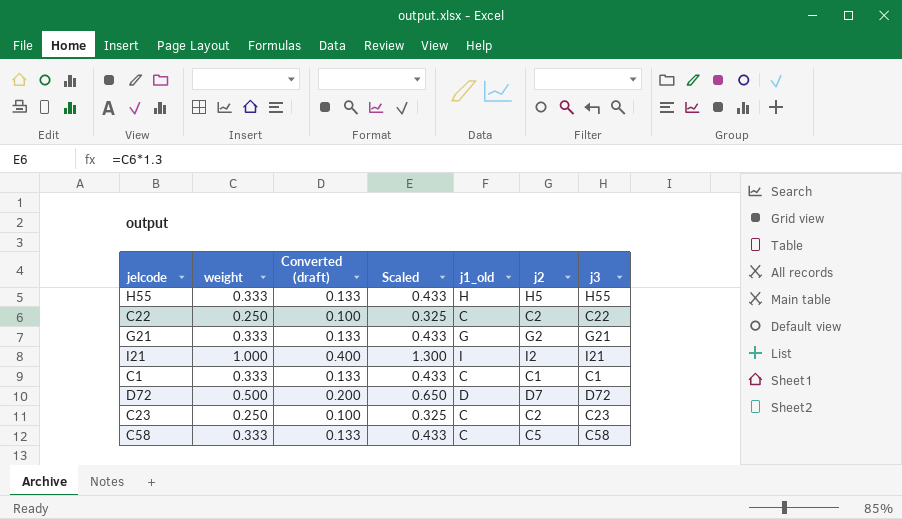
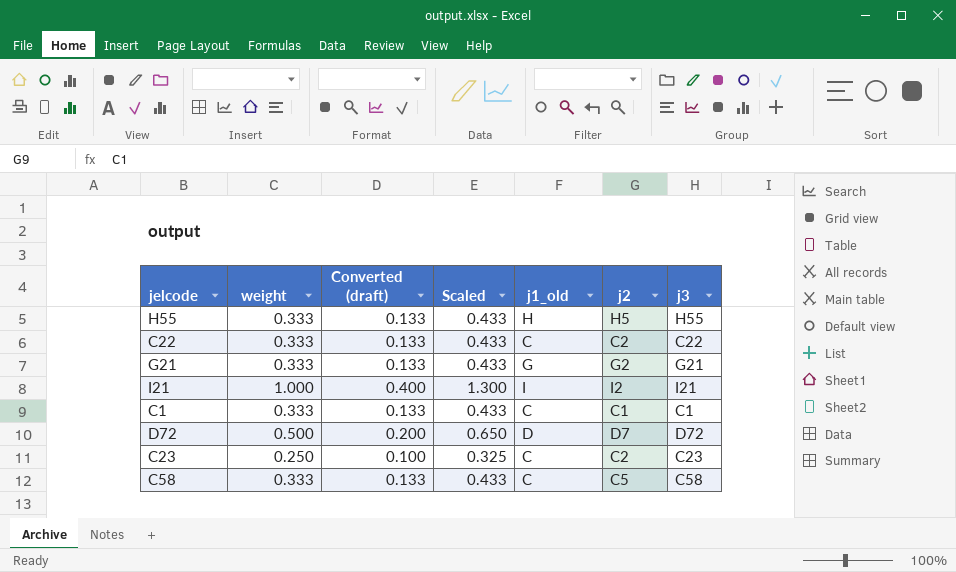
C22 | weight: 0.250 -> 0.333
C22 | Converted (draft): 0.100 -> 0.133
C22 | Scaled: 0.325 -> 0.433

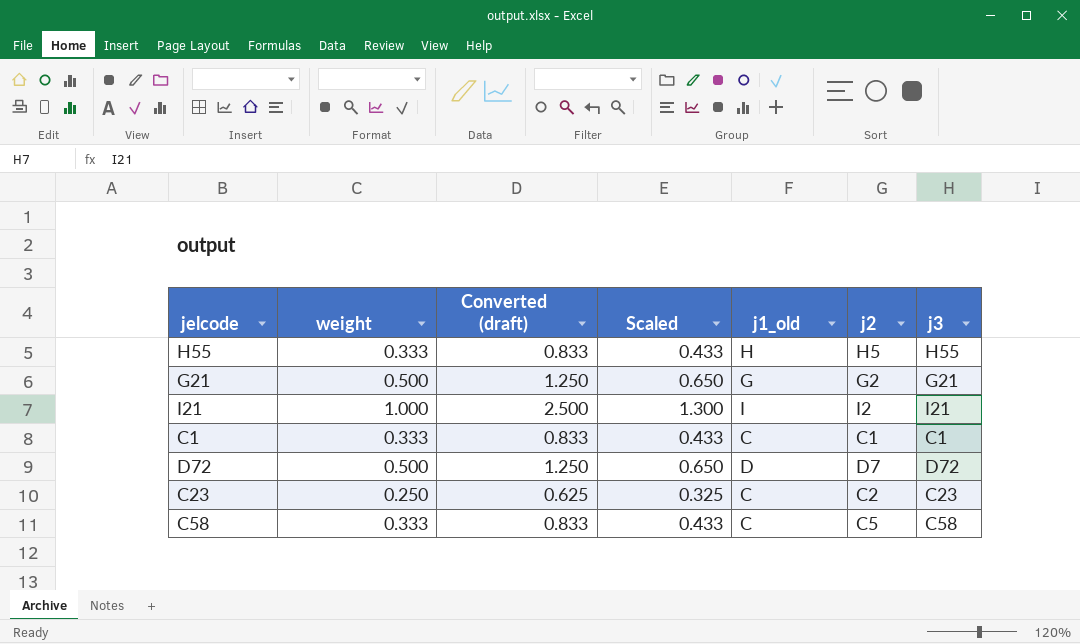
column Converted (draft) | formula: [weight] * 0.4 -> [weight] * 2.5
row C22: 0.333 | 0.133 | 0.433 | C | C2 | C22 -> none
G21 | weight: 0.333 -> 0.500
G21 | Scaled: 0.433 -> 0.650

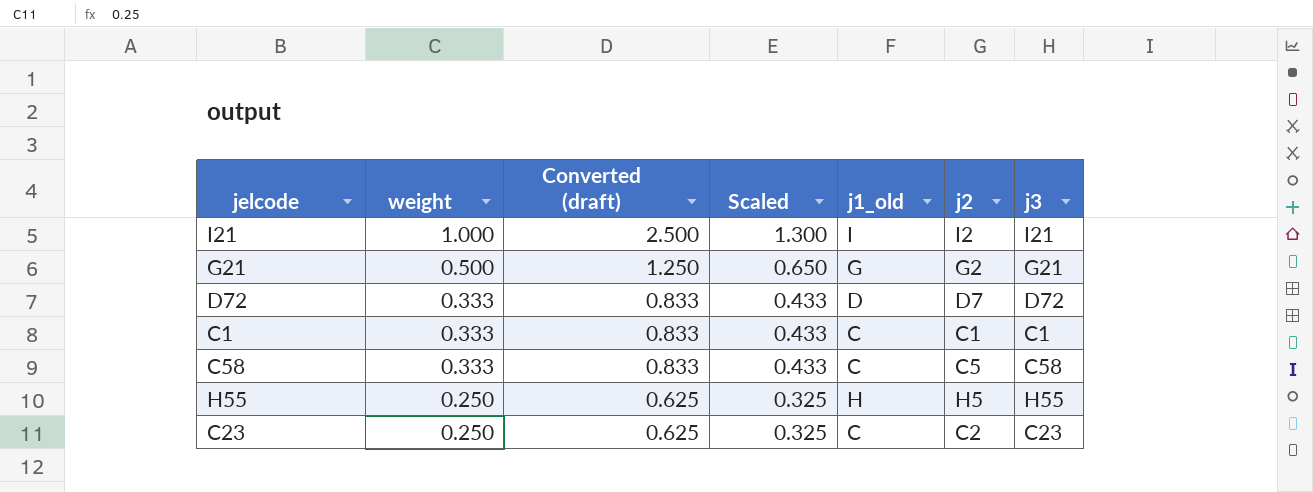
row order: none -> weight descending
D72 | weight: 0.500 -> 0.333
D72 | Converted (draft): 1.250 -> 0.833
D72 | Scaled: 0.650 -> 0.433
H55 | weight: 0.333 -> 0.250
H55 | Converted (draft): 0.833 -> 0.625
H55 | Scaled: 0.433 -> 0.325

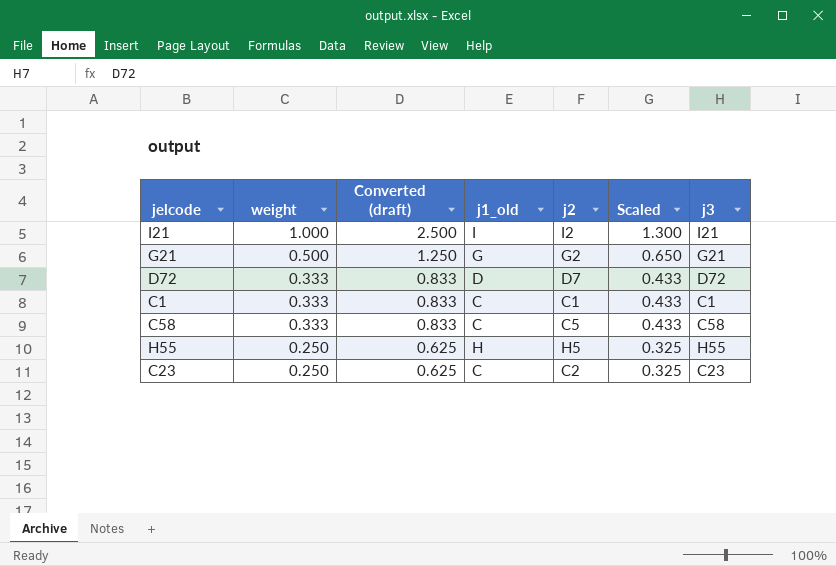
column Scaled | position: 4 -> 6

